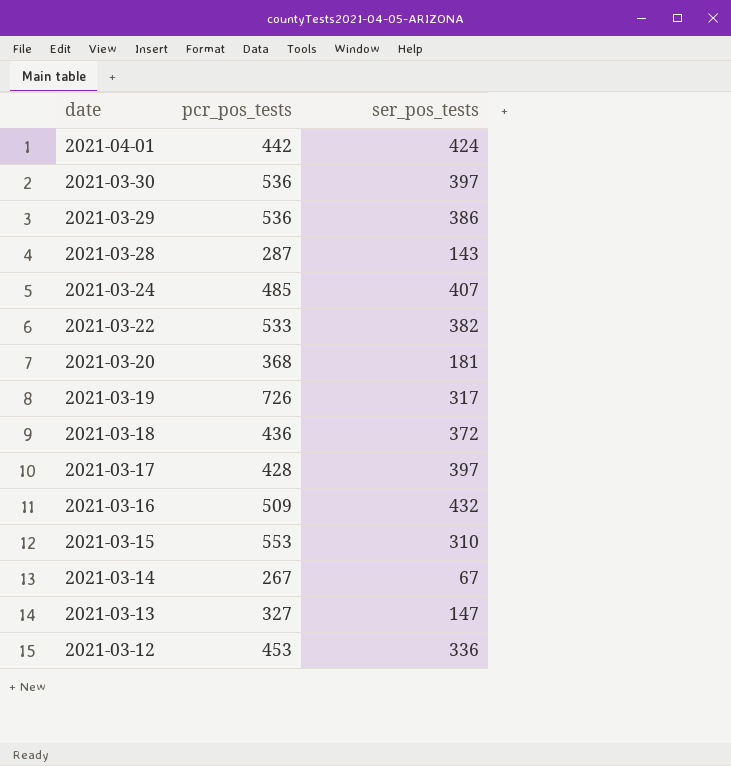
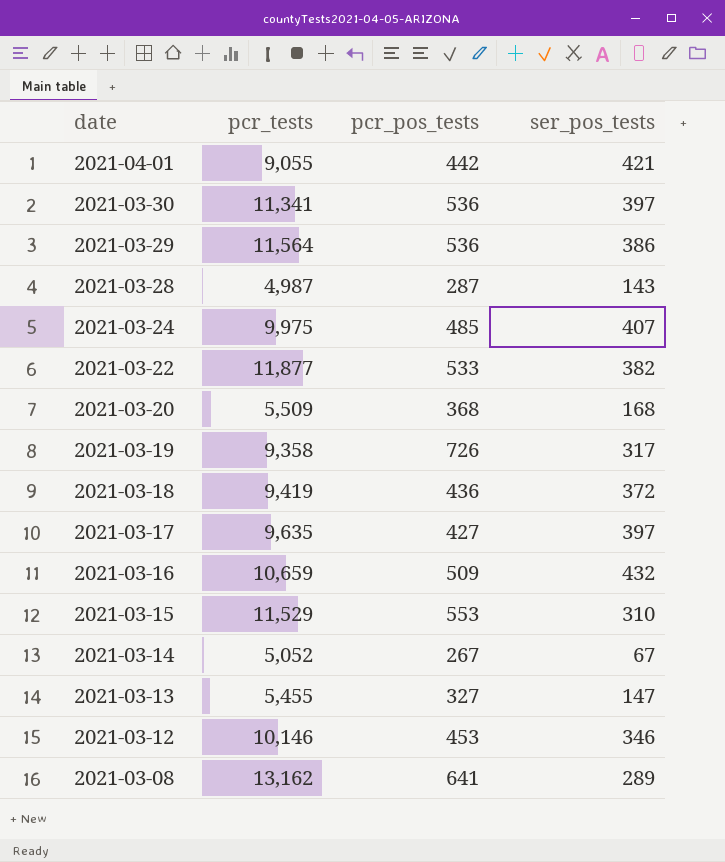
column pcr_tests | position: none -> 2
2021-04-01 | ser_pos_tests: 424 -> 421
2021-03-20 | ser_pos_tests: 181 -> 168
2021-03-17 | pcr_pos_tests: 428 -> 427
2021-03-12 | ser_pos_tests: 336 -> 346
row 2021-03-08: none -> 13,162 | 641 | 289

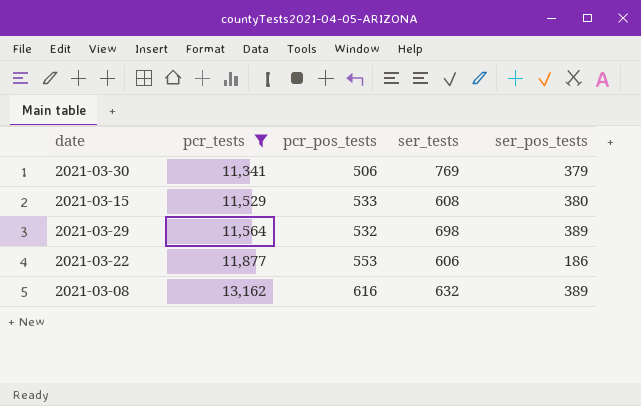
filter: none -> pcr_tests >= 11,341
row order: date descending -> pcr_tests ascending
column ser_tests | position: none -> 4
2021-03-30 | pcr_pos_tests: 536 -> 506
2021-03-30 | ser_pos_tests: 397 -> 379
2021-03-15 | pcr_pos_tests: 553 -> 533
2021-03-15 | ser_pos_tests: 310 -> 380
2021-03-29 | pcr_pos_tests: 536 -> 532
2021-03-29 | ser_pos_tests: 386 -> 389
2021-03-22 | pcr_pos_tests: 533 -> 553
2021-03-22 | ser_pos_tests: 382 -> 186
2021-03-08 | pcr_pos_tests: 641 -> 616
2021-03-08 | ser_pos_tests: 289 -> 389

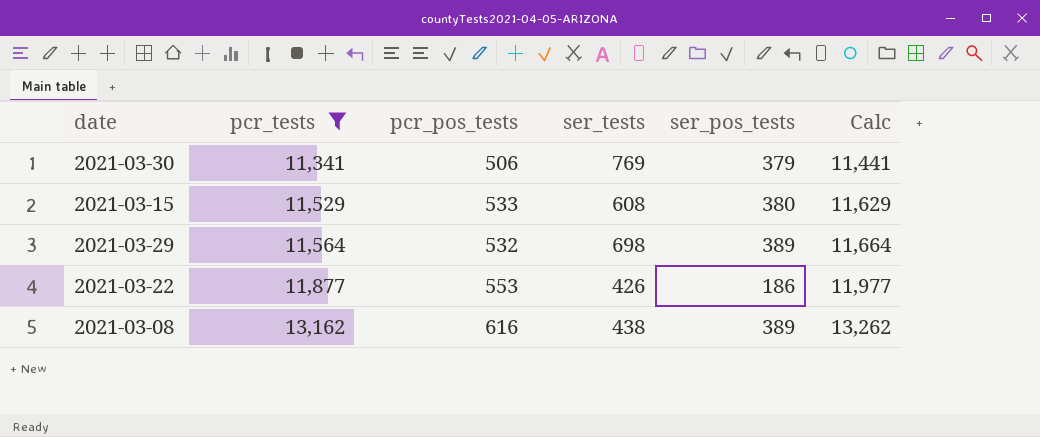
column Calc | formula: none -> [pcr_tests] + 100
2021-03-22 | ser_tests: 606 -> 426
2021-03-08 | ser_tests: 632 -> 438

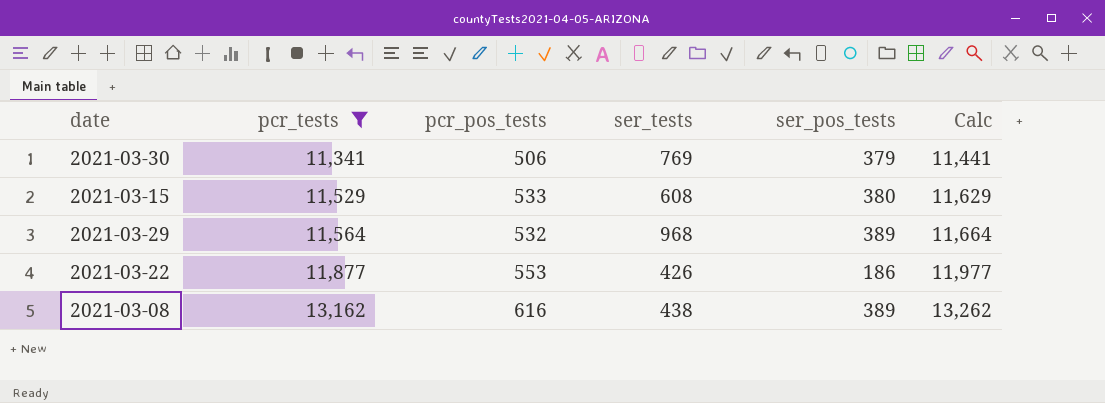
2021-03-29 | ser_tests: 698 -> 968

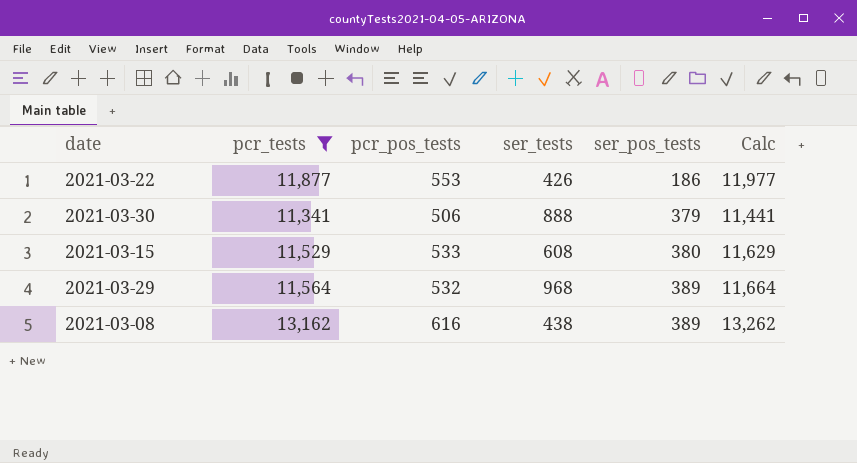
row order: pcr_tests ascending -> ser_pos_tests ascending
2021-03-30 | ser_tests: 769 -> 888

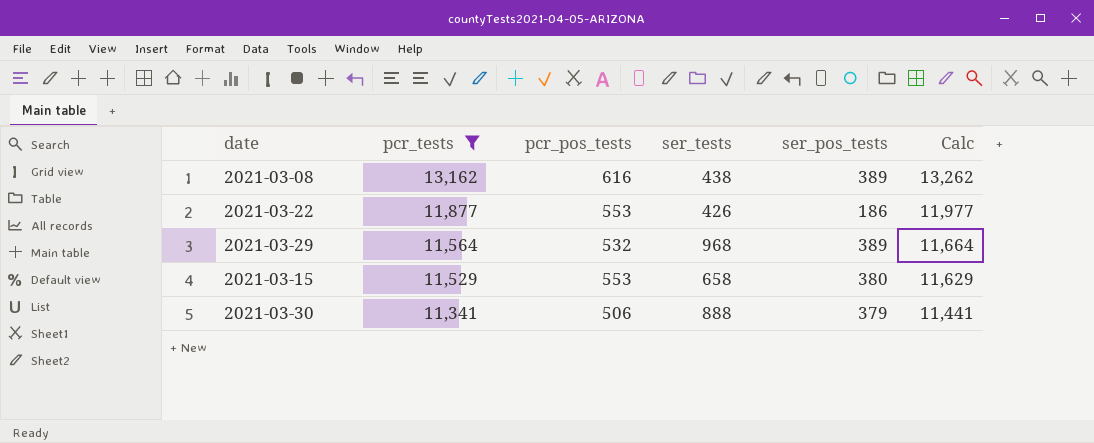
row order: ser_pos_tests ascending -> pcr_tests descending
2021-03-15 | pcr_pos_tests: 533 -> 553
2021-03-15 | ser_tests: 608 -> 658

